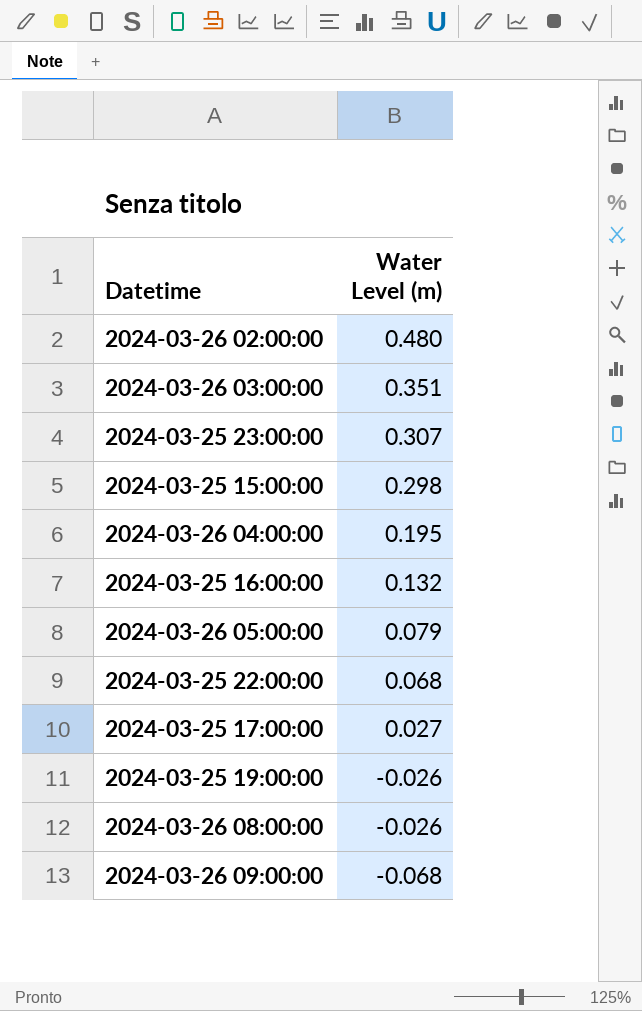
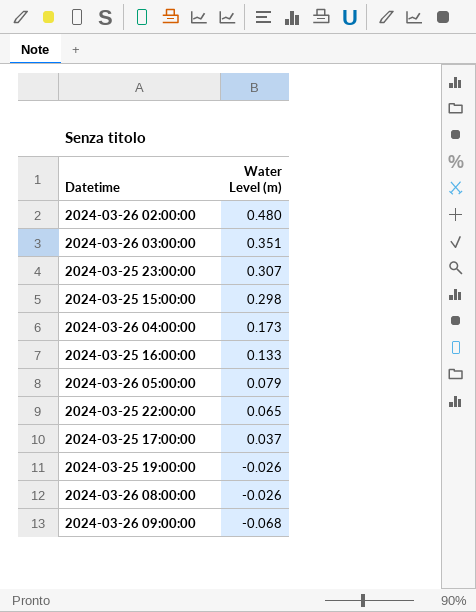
2024-03-26 04:00:00 | Water Level (m): 0.195 -> 0.173
2024-03-25 16:00:00 | Water Level (m): 0.132 -> 0.133
2024-03-25 22:00:00 | Water Level (m): 0.068 -> 0.065
2024-03-25 17:00:00 | Water Level (m): 0.027 -> 0.037

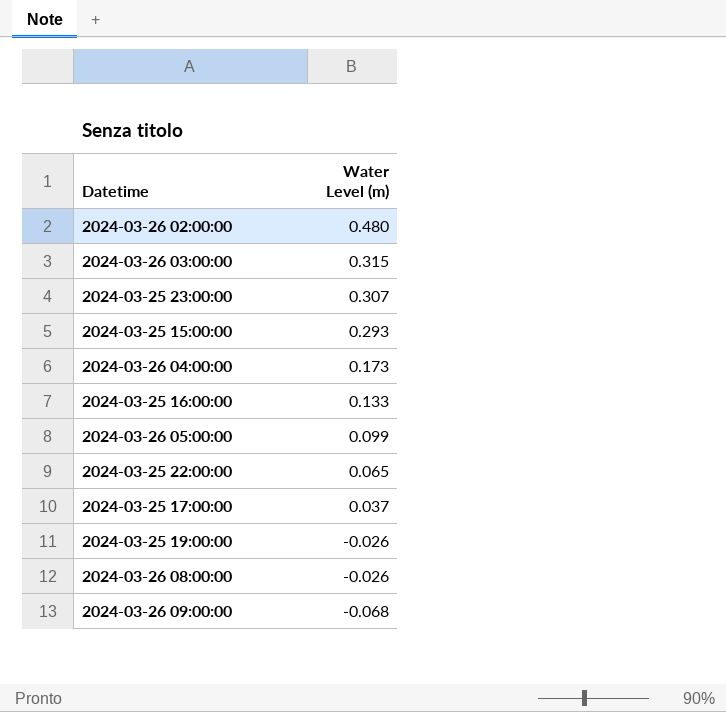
2024-03-26 03:00:00 | Water Level (m): 0.351 -> 0.315
2024-03-25 15:00:00 | Water Level (m): 0.298 -> 0.293
2024-03-26 05:00:00 | Water Level (m): 0.079 -> 0.099

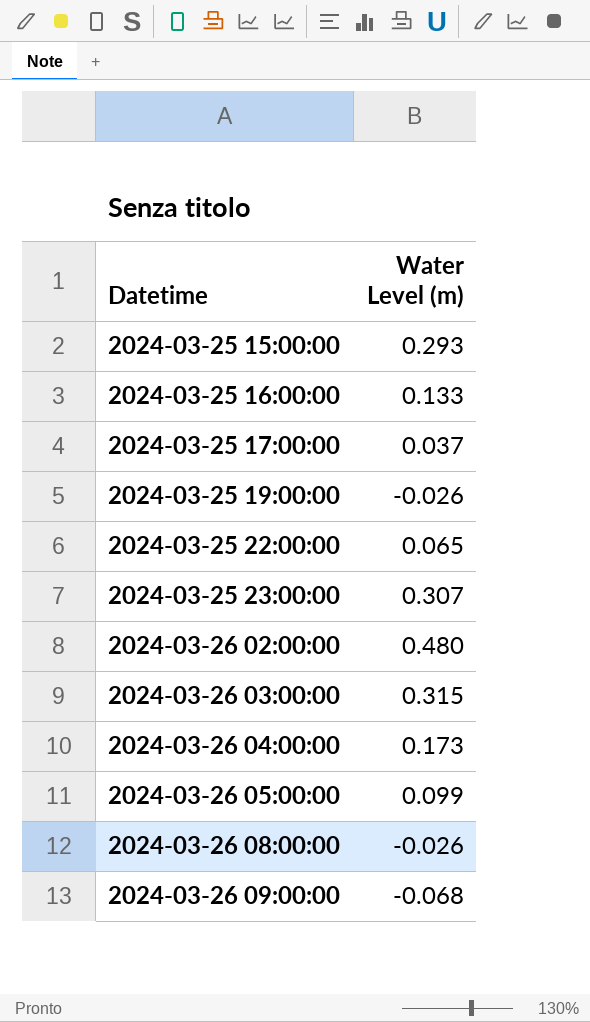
row order: Water Level (m) descending -> Datetime ascending

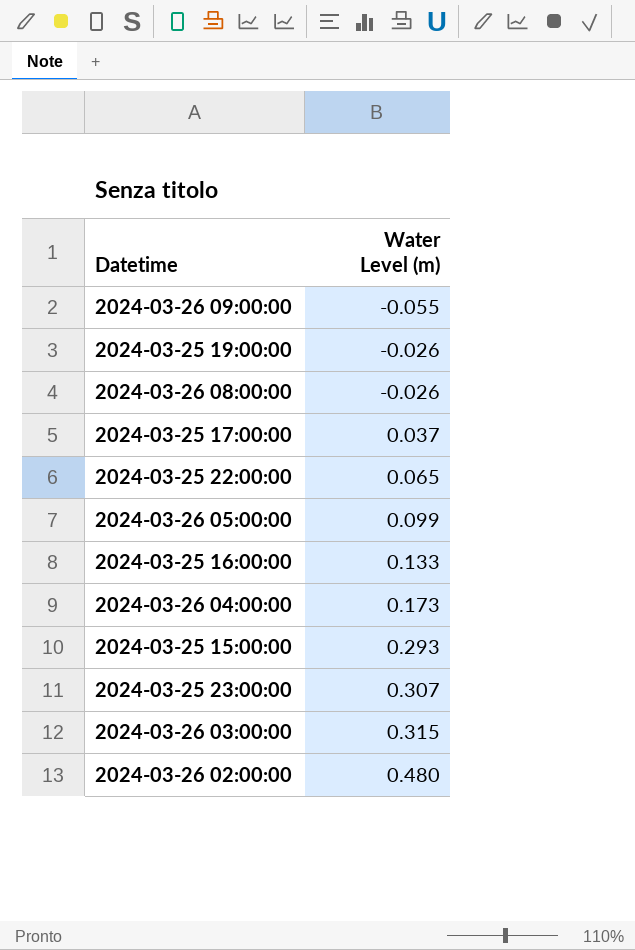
row order: Datetime ascending -> Water Level (m) ascending
2024-03-26 09:00:00 | Water Level (m): -0.068 -> -0.055

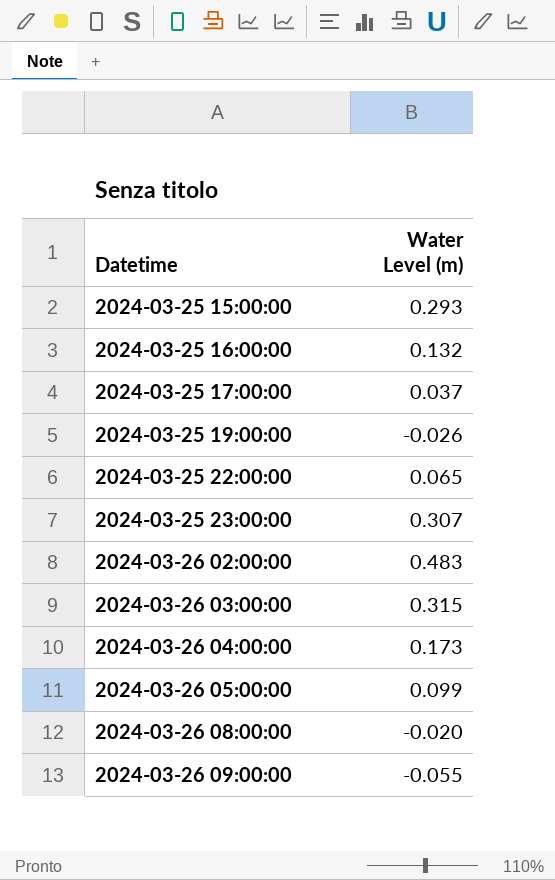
row order: Water Level (m) ascending -> Datetime ascending
2024-03-25 16:00:00 | Water Level (m): 0.133 -> 0.132
2024-03-26 02:00:00 | Water Level (m): 0.480 -> 0.483
2024-03-26 08:00:00 | Water Level (m): -0.026 -> -0.020

